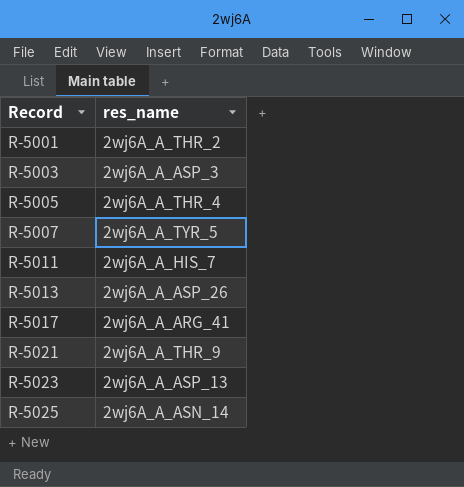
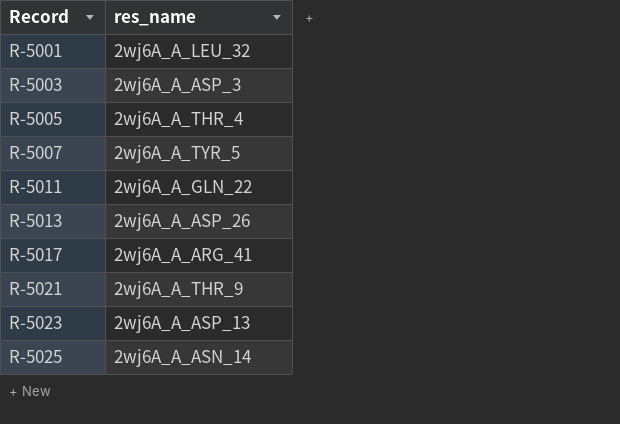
R-5001 | res_name: 2wj6A_A_THR_2 -> 2wj6A_A_LEU_32
R-5011 | res_name: 2wj6A_A_HIS_7 -> 2wj6A_A_GLN_22

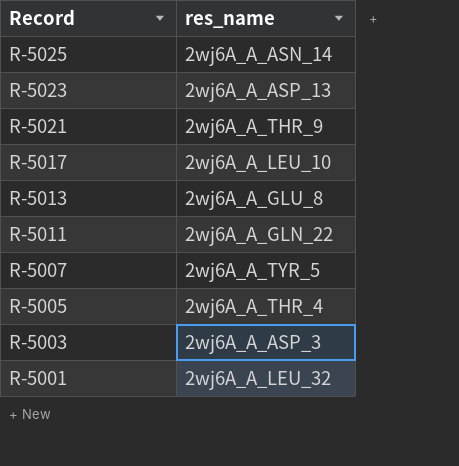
row order: Record ascending -> Record descending
R-5017 | res_name: 2wj6A_A_ARG_41 -> 2wj6A_A_LEU_10
R-5013 | res_name: 2wj6A_A_ASP_26 -> 2wj6A_A_GLU_8

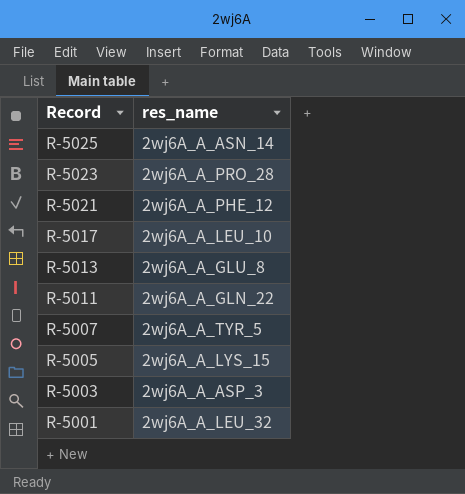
R-5023 | res_name: 2wj6A_A_ASP_13 -> 2wj6A_A_PRO_28
R-5021 | res_name: 2wj6A_A_THR_9 -> 2wj6A_A_PHE_12
R-5005 | res_name: 2wj6A_A_THR_4 -> 2wj6A_A_LYS_15

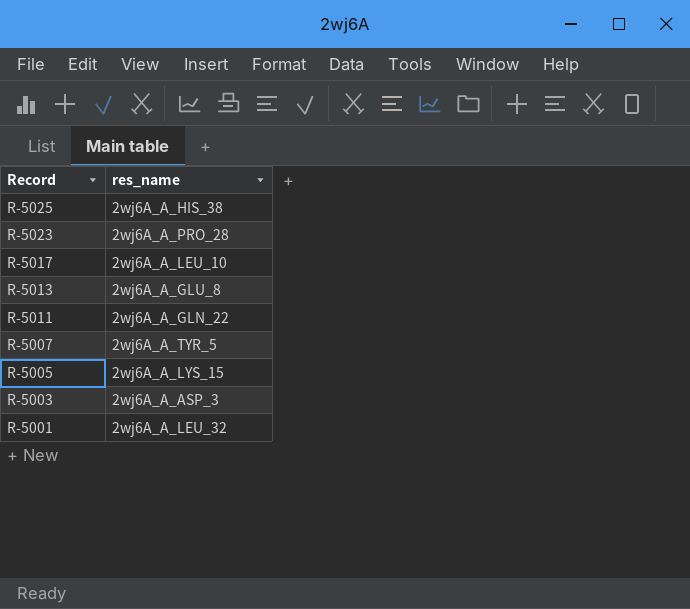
row R-5021: 2wj6A_A_PHE_12 -> none
R-5025 | res_name: 2wj6A_A_ASN_14 -> 2wj6A_A_HIS_38

